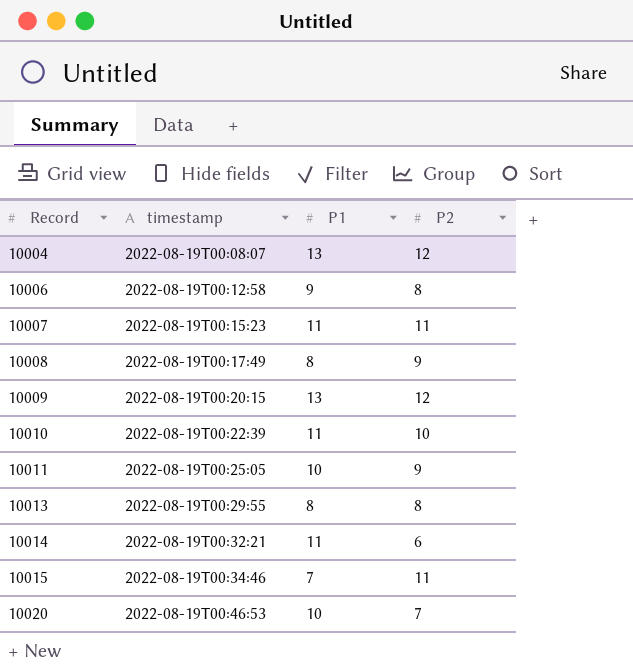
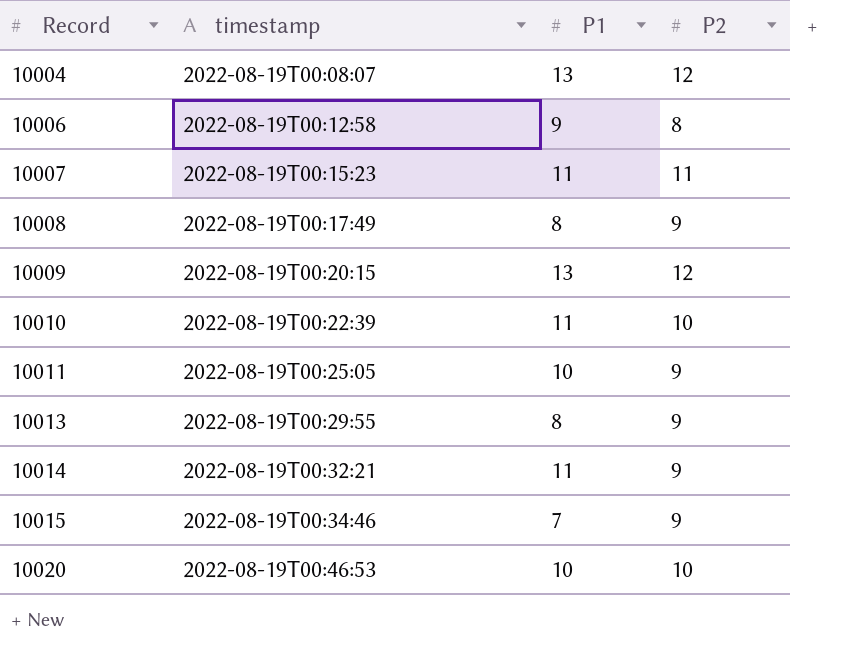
10013 | P2: 8 -> 9
10014 | P2: 6 -> 9
10015 | P2: 11 -> 9
10020 | P2: 7 -> 10

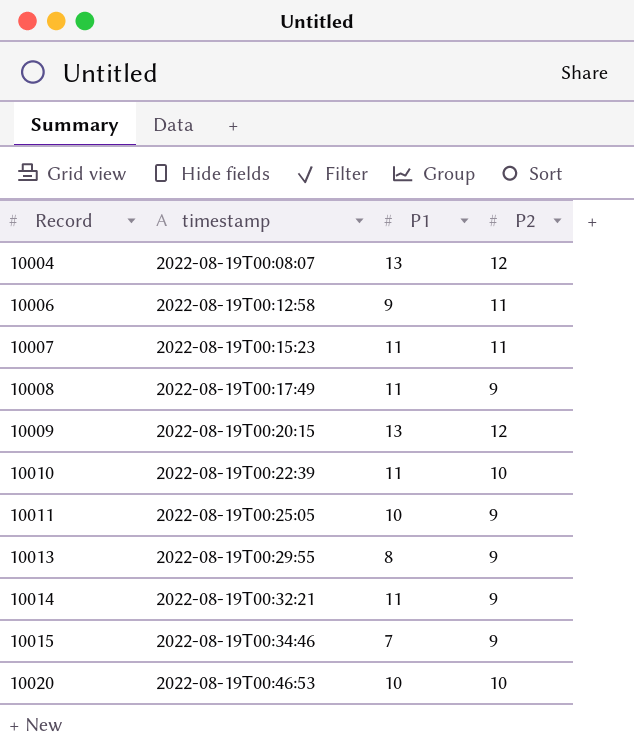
10006 | P2: 8 -> 11
10008 | P1: 8 -> 11

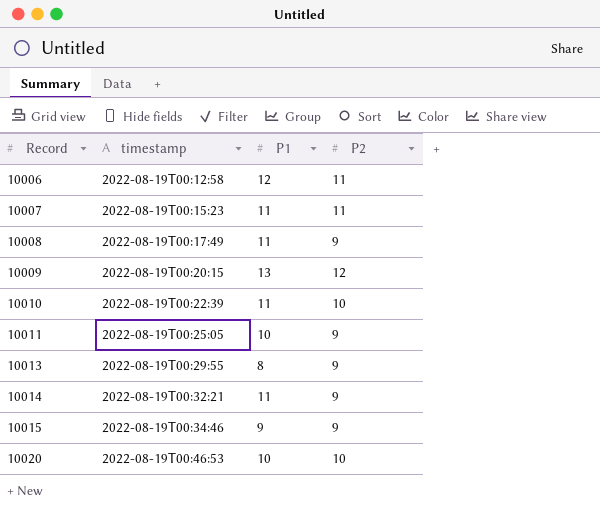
row 10004: 2022-08-19T00:08:07 | 13 | 12 -> none
10006 | P1: 9 -> 12
10015 | P1: 7 -> 9

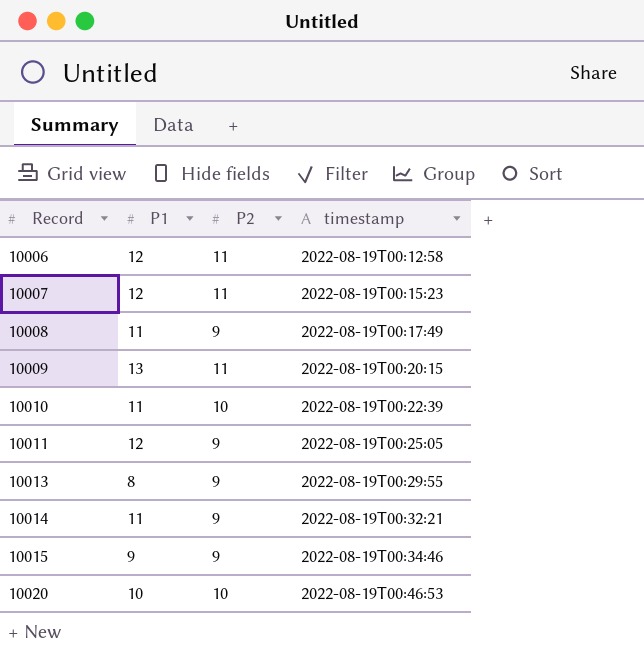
column timestamp | position: 2 -> 4
10007 | P1: 11 -> 12
10009 | P2: 12 -> 11
10011 | P1: 10 -> 12

